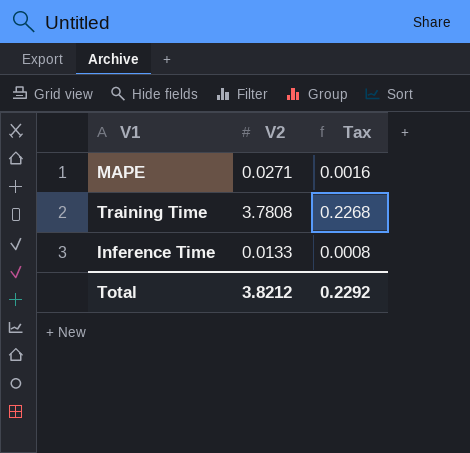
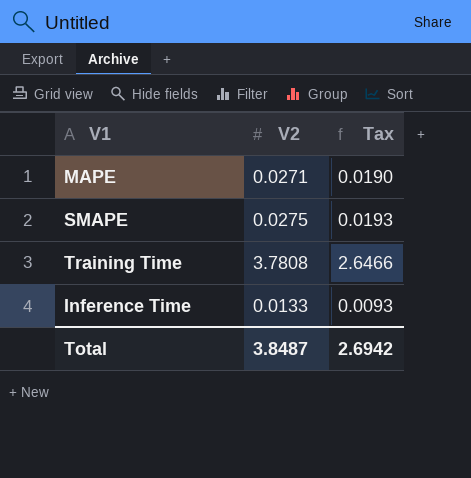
column Tax | formula: [V2] * 0.06 -> [V2] * 0.7
row SMAPE: none -> 0.0275 | 0.0193
Total | V2: 3.8212 -> 3.8487
Total | Tax: 0.2292 -> 2.6942

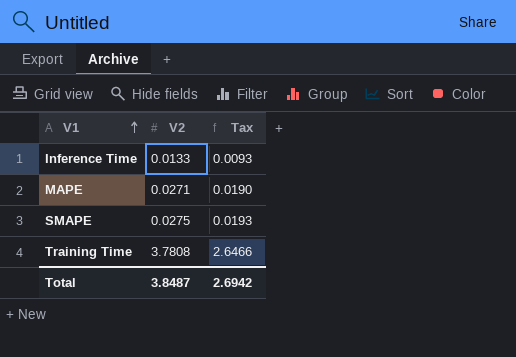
row order: none -> V1 ascending

